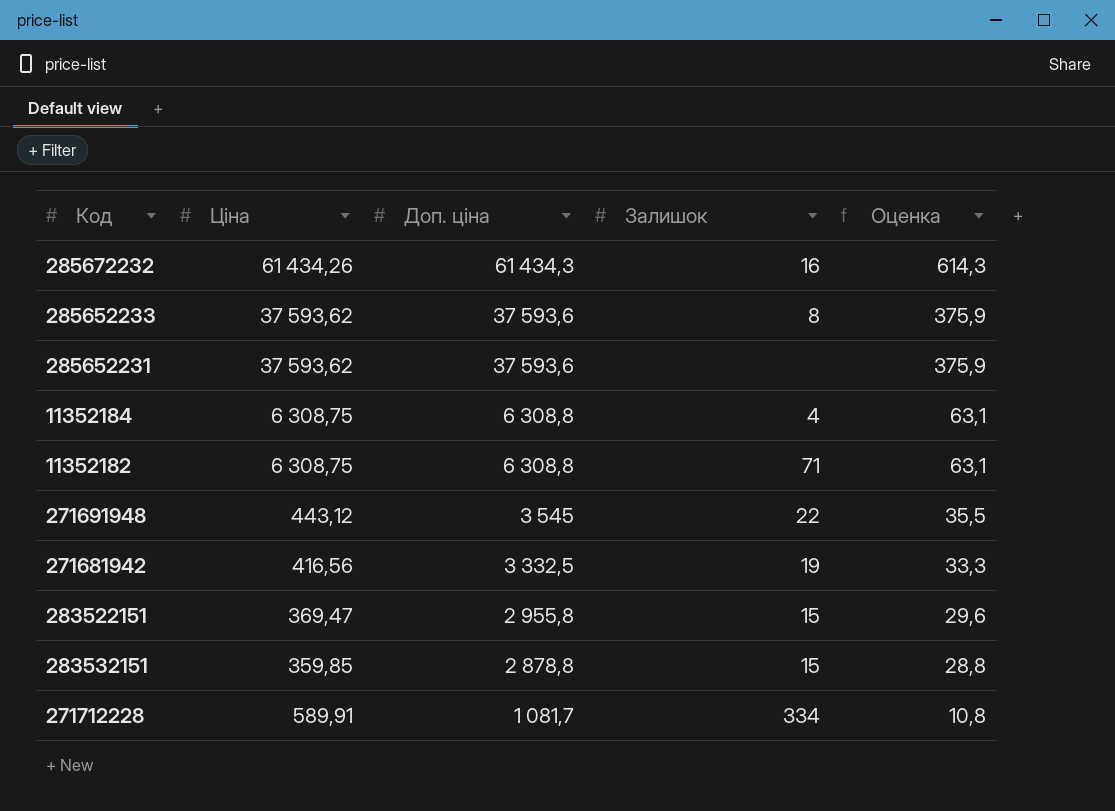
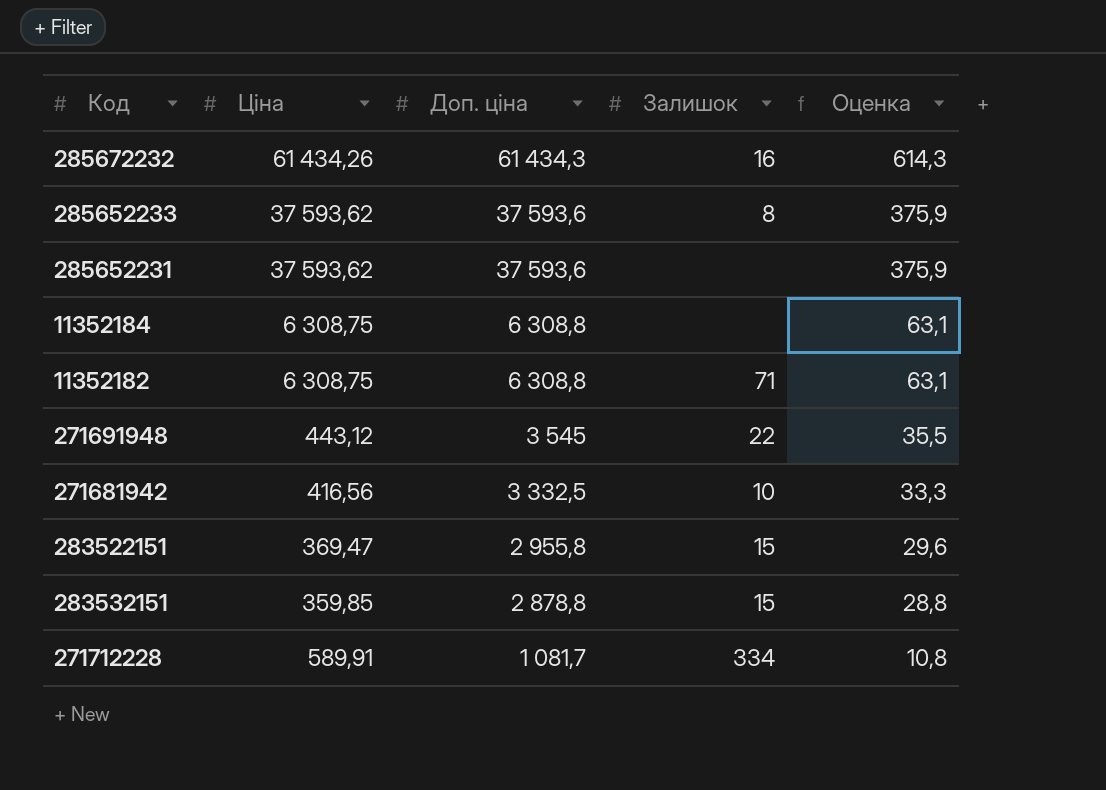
11352184 | Залишок: 4 -> none
271681942 | Залишок: 19 -> 10

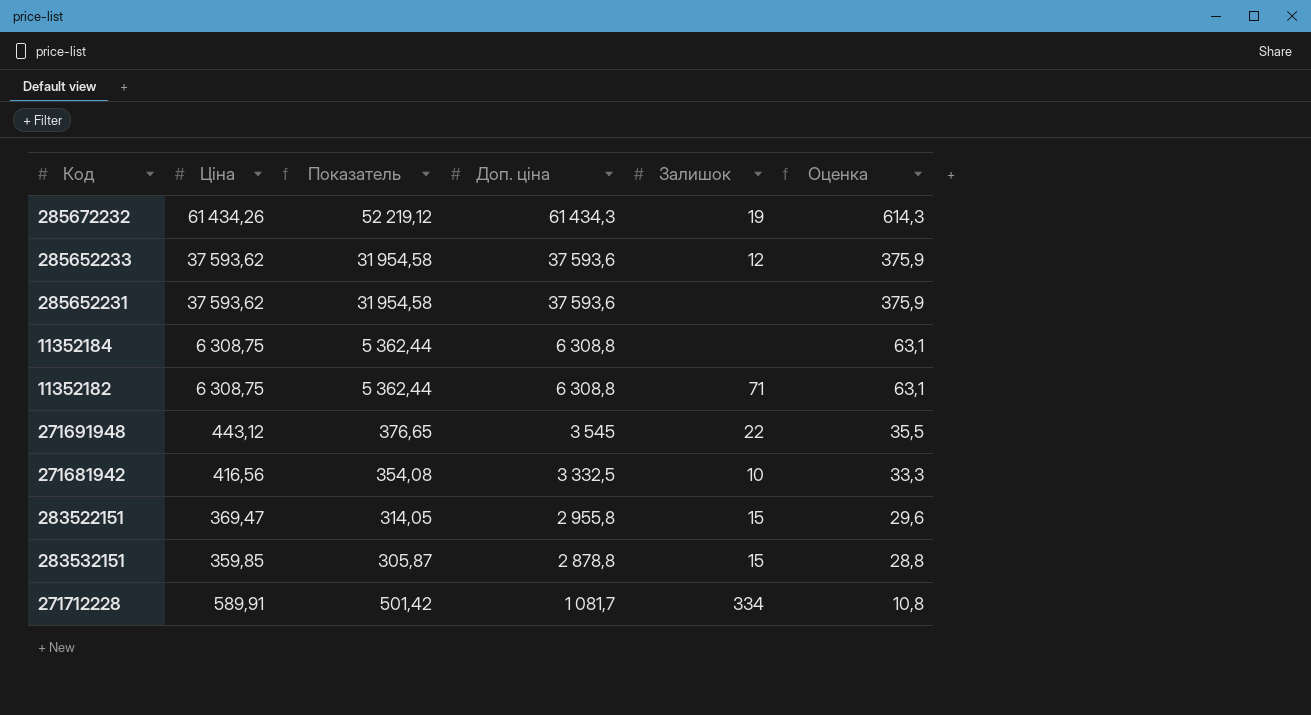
column Показатель | formula: none -> [Ціна] * 0,85
285672232 | Залишок: 16 -> 19
285652233 | Залишок: 8 -> 12

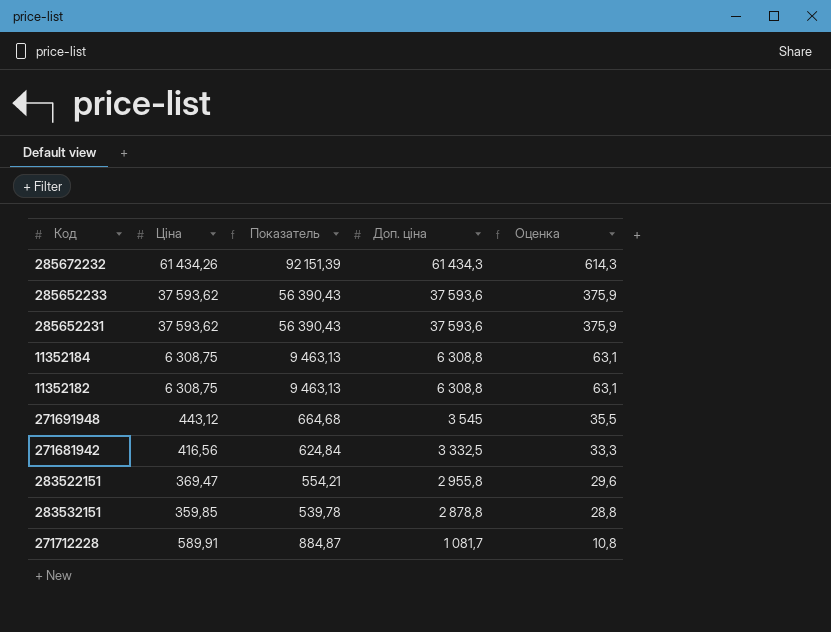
column Залишок | position: 5 -> none
column Показатель | formula: [Ціна] * 0,85 -> [Ціна] * 1,5

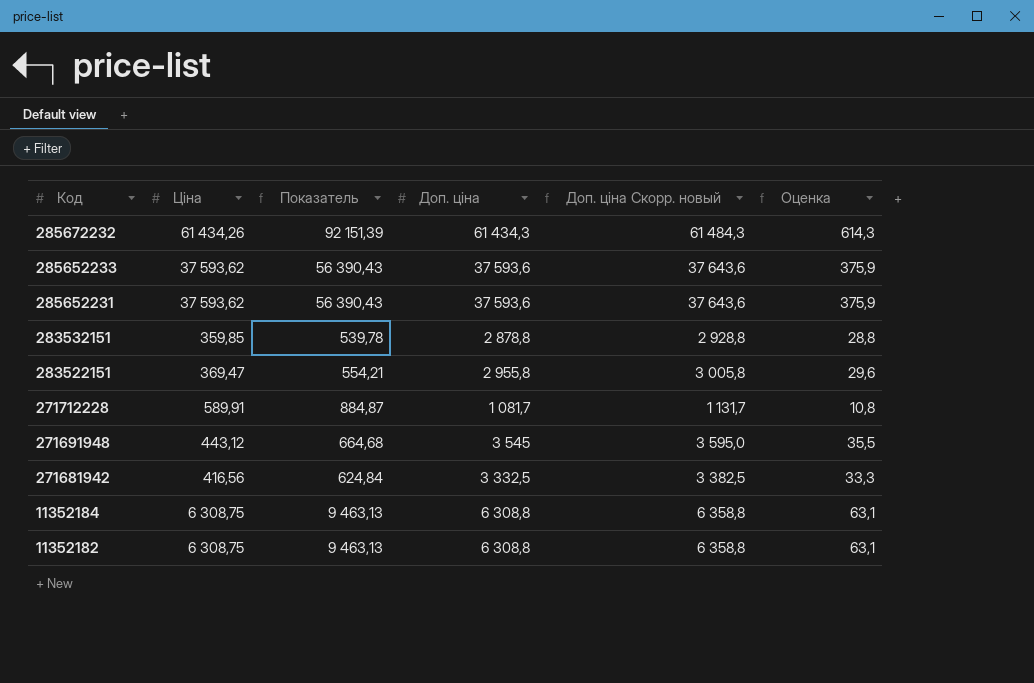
row order: Доп. ціна descending -> Код descending
column Доп. ціна Скорр. новый | formula: none -> [Доп. ціна] + 50

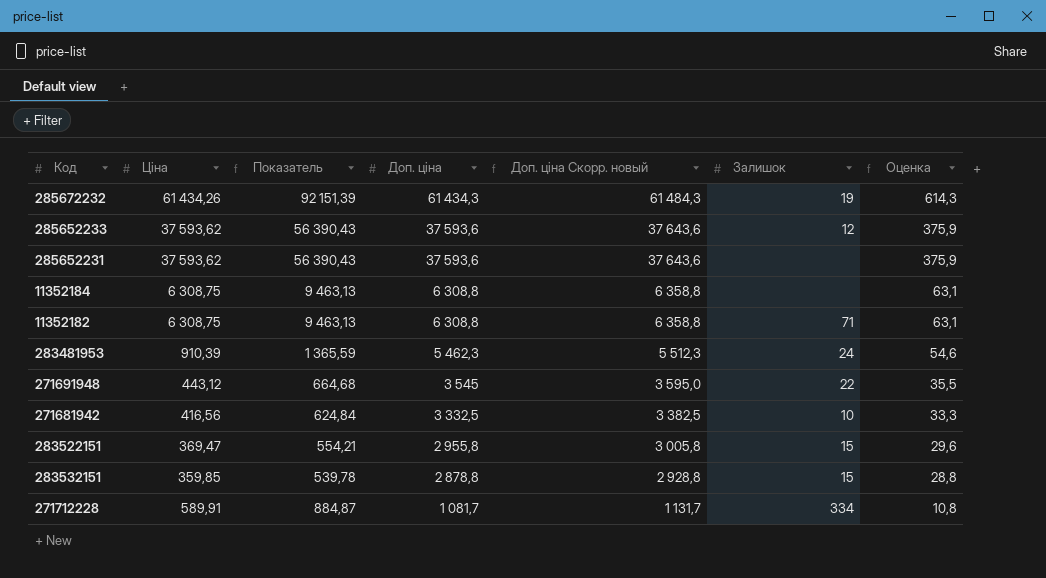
row order: Код descending -> Доп. ціна descending
column Залишок | position: none -> 6
row 283481953: none -> 910,39 | 1 365,59 | 5 462,3 | 5 512,3 | 24 | 54,6

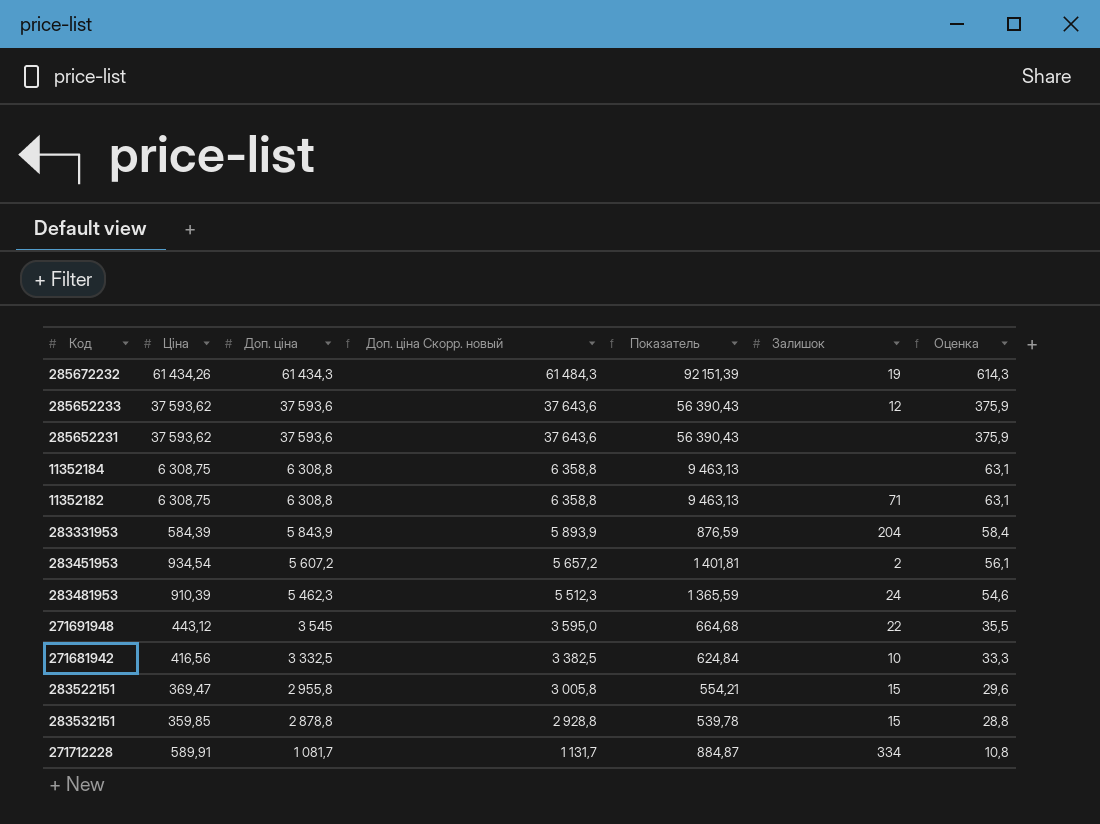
column Показатель | position: 3 -> 5
row 283331953: none -> 584,39 | 5 843,9 | 5 893,9 | 876,59 | 204 | 58,4
row 283451953: none -> 934,54 | 5 607,2 | 5 657,2 | 1 401,81 | 2 | 56,1

